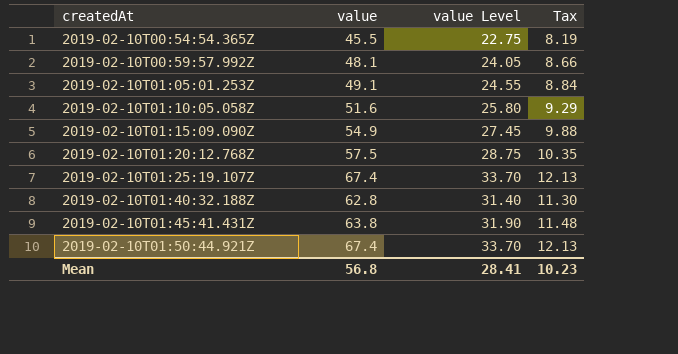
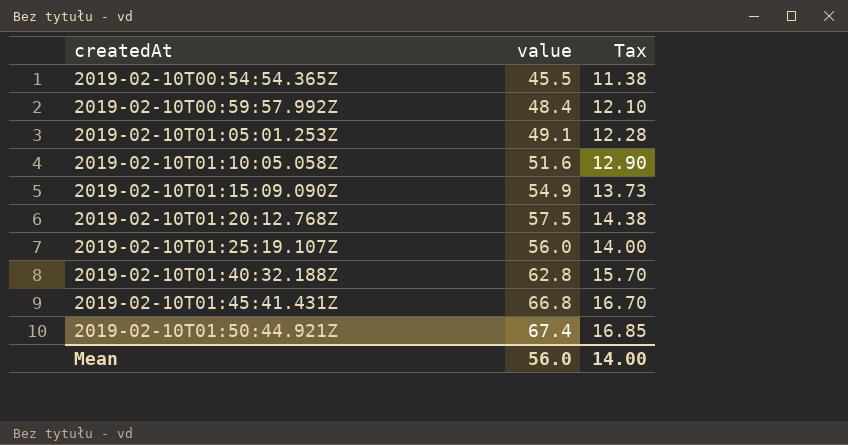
column value Level | formula: [value] * 0.5 -> none
column Tax | formula: [value] * 0.18 -> [value] * 0.25
2019-02-10T00:59:57.992Z | value: 48.1 -> 48.4
2019-02-10T01:25:19.107Z | value: 67.4 -> 56.0
2019-02-10T01:45:41.431Z | value: 63.8 -> 66.8
Mean | value: 56.8 -> 56.0
Mean | Tax: 10.23 -> 14.00

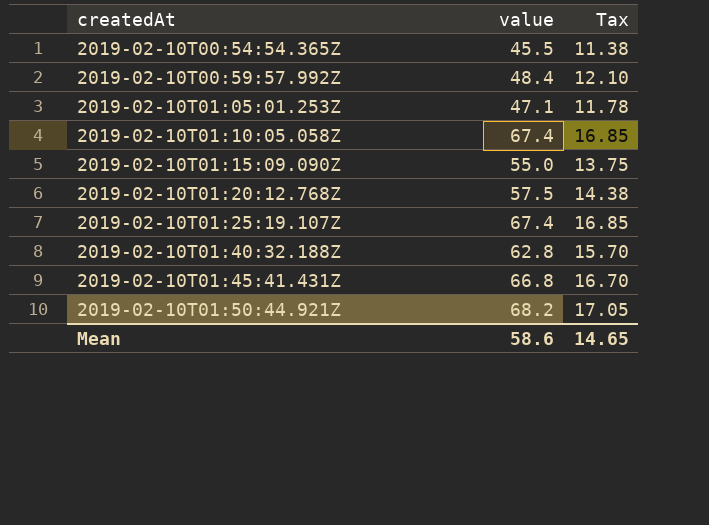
2019-02-10T01:05:01.253Z | value: 49.1 -> 47.1
2019-02-10T01:05:01.253Z | Tax: 12.28 -> 11.78
2019-02-10T01:10:05.058Z | value: 51.6 -> 67.4
2019-02-10T01:10:05.058Z | Tax: 12.90 -> 16.85
2019-02-10T01:15:09.090Z | value: 54.9 -> 55.0
2019-02-10T01:15:09.090Z | Tax: 13.73 -> 13.75
2019-02-10T01:25:19.107Z | value: 56.0 -> 67.4
2019-02-10T01:25:19.107Z | Tax: 14.00 -> 16.85
2019-02-10T01:50:44.921Z | value: 67.4 -> 68.2
2019-02-10T01:50:44.921Z | Tax: 16.85 -> 17.05
Mean | value: 56.0 -> 58.6
Mean | Tax: 14.00 -> 14.65

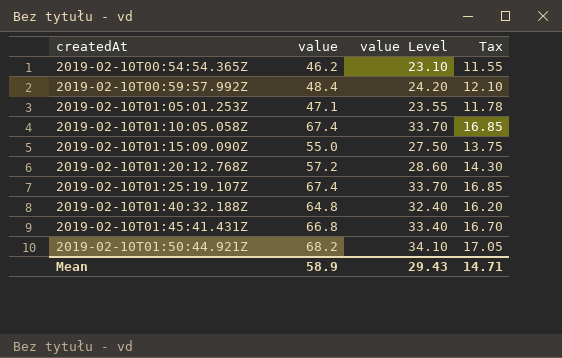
column value Level | formula: none -> [value] * 0.5
2019-02-10T00:54:54.365Z | value: 45.5 -> 46.2
2019-02-10T00:54:54.365Z | Tax: 11.38 -> 11.55
2019-02-10T01:20:12.768Z | value: 57.5 -> 57.2
2019-02-10T01:20:12.768Z | Tax: 14.38 -> 14.30
2019-02-10T01:40:32.188Z | value: 62.8 -> 64.8
2019-02-10T01:40:32.188Z | Tax: 15.70 -> 16.20
Mean | value: 58.6 -> 58.9
Mean | Tax: 14.65 -> 14.71

